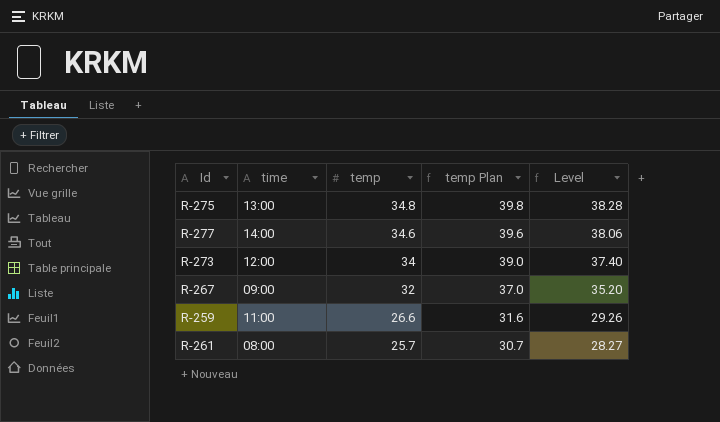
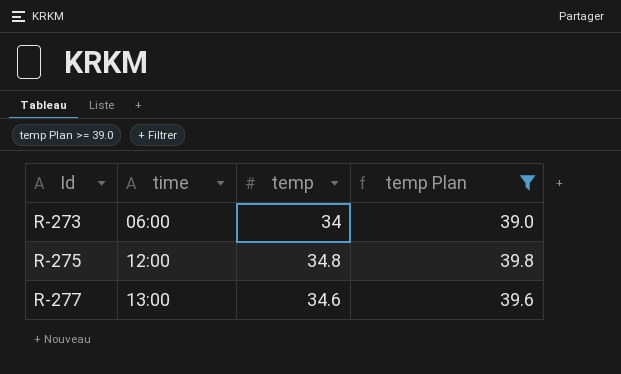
filter: none -> temp Plan >= 39.0
row order: temp descending -> Id ascending
column Level | formula: [temp] * 1.1 -> none
R-273 | time: 12:00 -> 06:00
R-275 | time: 13:00 -> 12:00
R-277 | time: 14:00 -> 13:00

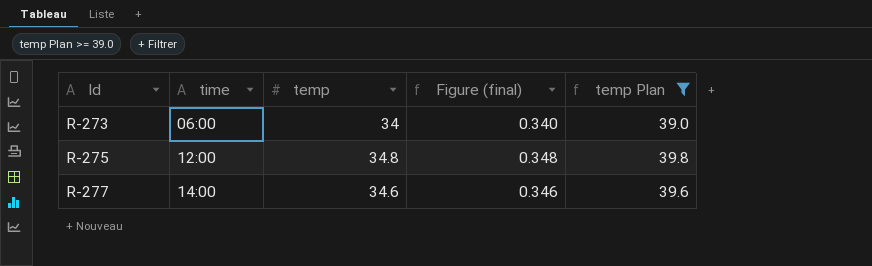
column Figure (final) | formula: none -> [temp] * 0.01
R-277 | time: 13:00 -> 14:00

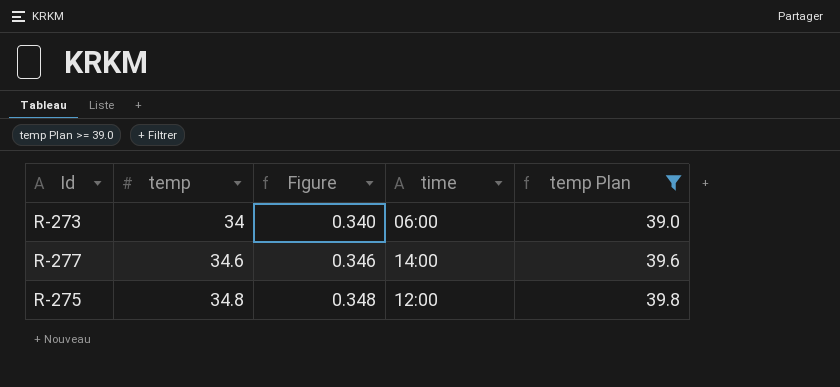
row order: Id ascending -> temp ascending
column name: Figure (final) -> Figure
column time | position: 2 -> 4

